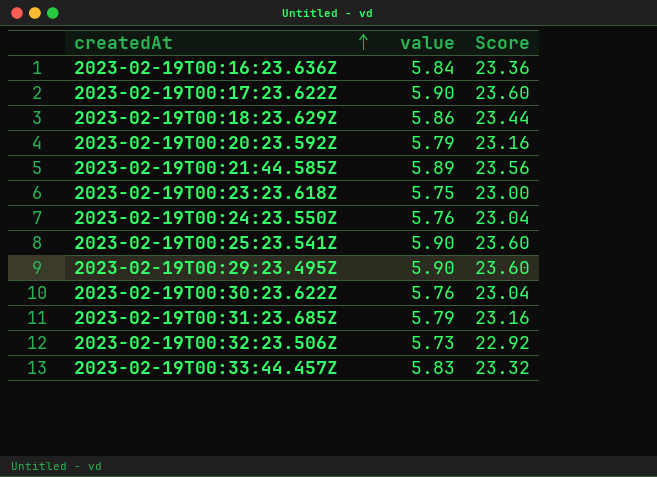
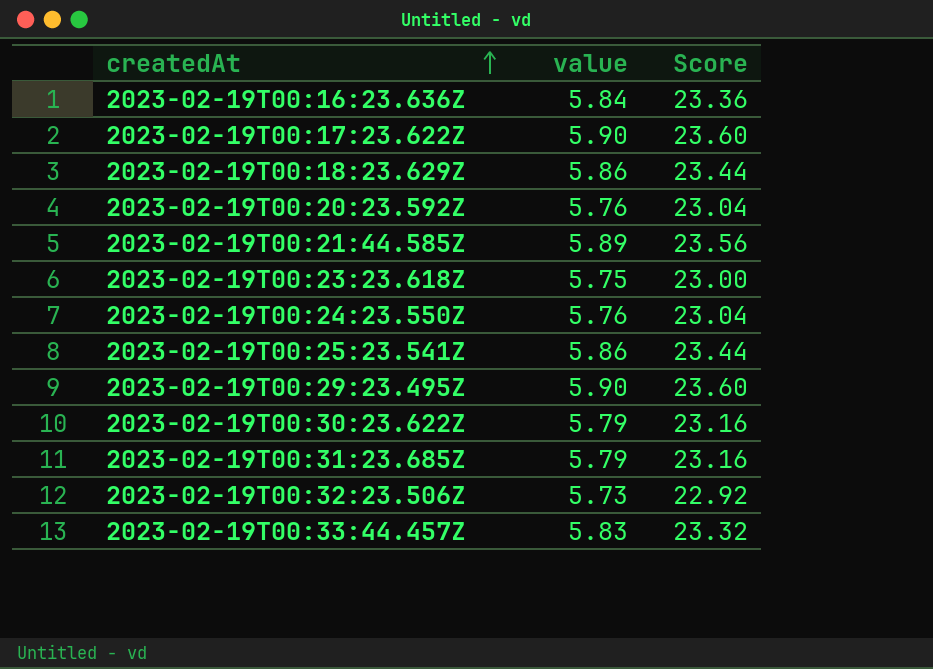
2023-02-19T00:20:23.592Z | value: 5.79 -> 5.76
2023-02-19T00:20:23.592Z | Score: 23.16 -> 23.04
2023-02-19T00:25:23.541Z | value: 5.90 -> 5.86
2023-02-19T00:25:23.541Z | Score: 23.60 -> 23.44
2023-02-19T00:30:23.622Z | value: 5.76 -> 5.79
2023-02-19T00:30:23.622Z | Score: 23.04 -> 23.16

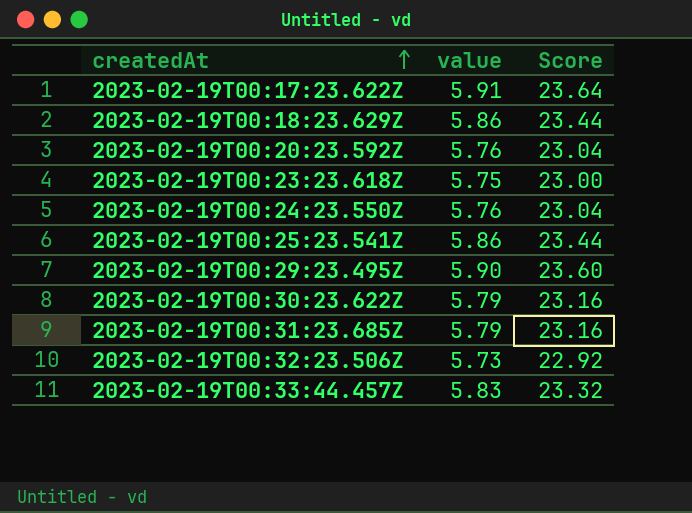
row 2023-02-19T00:16:23.636Z: 5.84 | 23.36 -> none
row 2023-02-19T00:21:44.585Z: 5.89 | 23.56 -> none
2023-02-19T00:17:23.622Z | value: 5.90 -> 5.91
2023-02-19T00:17:23.622Z | Score: 23.60 -> 23.64

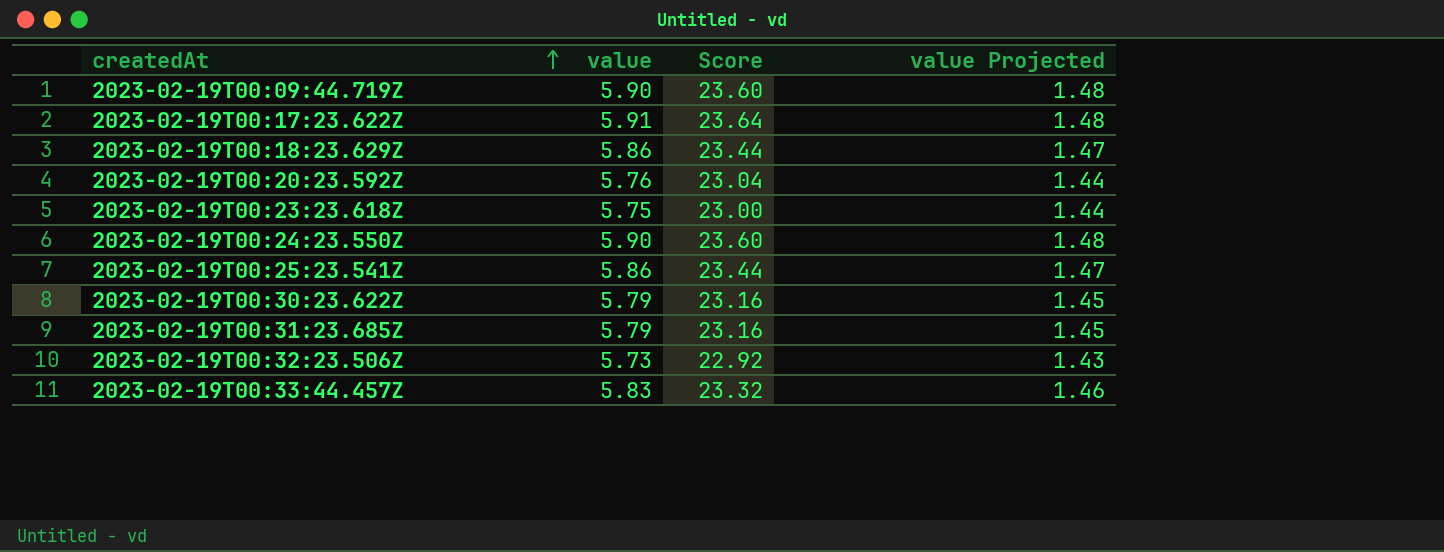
column value Projected | formula: none -> [value] * 0.25
row 2023-02-19T00:29:23.495Z: 5.90 | 23.60 -> none
row 2023-02-19T00:09:44.719Z: none -> 5.90 | 23.60 | 1.48
2023-02-19T00:24:23.550Z | value: 5.76 -> 5.90
2023-02-19T00:24:23.550Z | Score: 23.04 -> 23.60

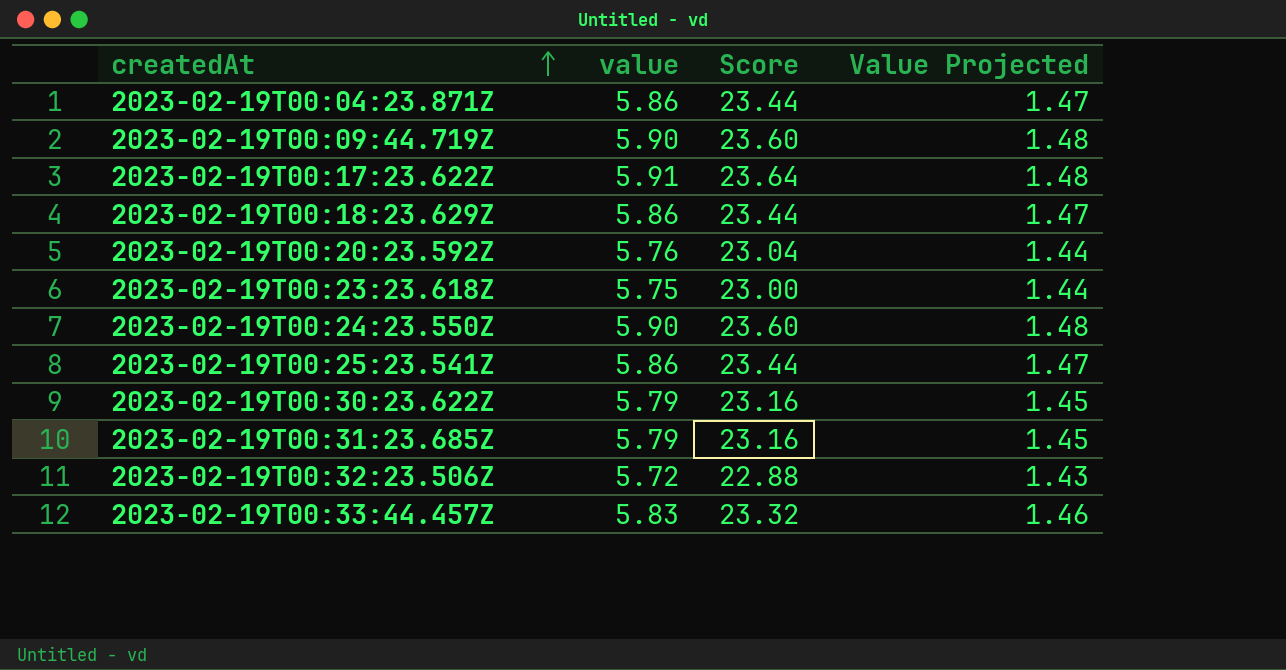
column name: value Projected -> Value Projected
row 2023-02-19T00:04:23.871Z: none -> 5.86 | 23.44 | 1.47
2023-02-19T00:32:23.506Z | value: 5.73 -> 5.72
2023-02-19T00:32:23.506Z | Score: 22.92 -> 22.88

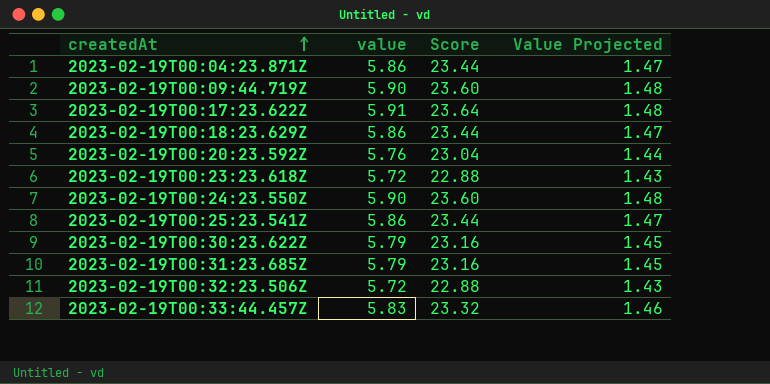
2023-02-19T00:23:23.618Z | value: 5.75 -> 5.72
2023-02-19T00:23:23.618Z | Score: 23.00 -> 22.88
2023-02-19T00:23:23.618Z | Value Projected: 1.44 -> 1.43

